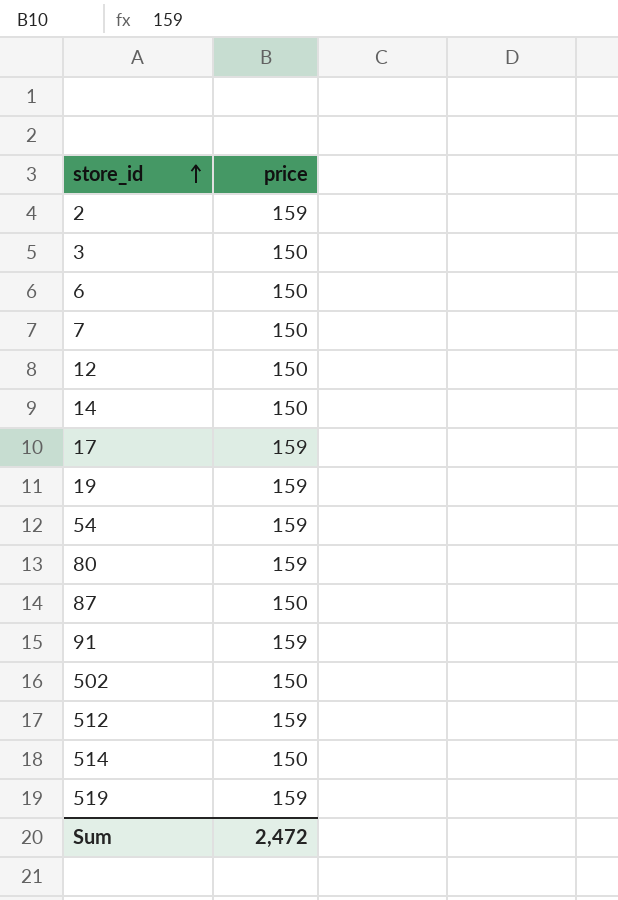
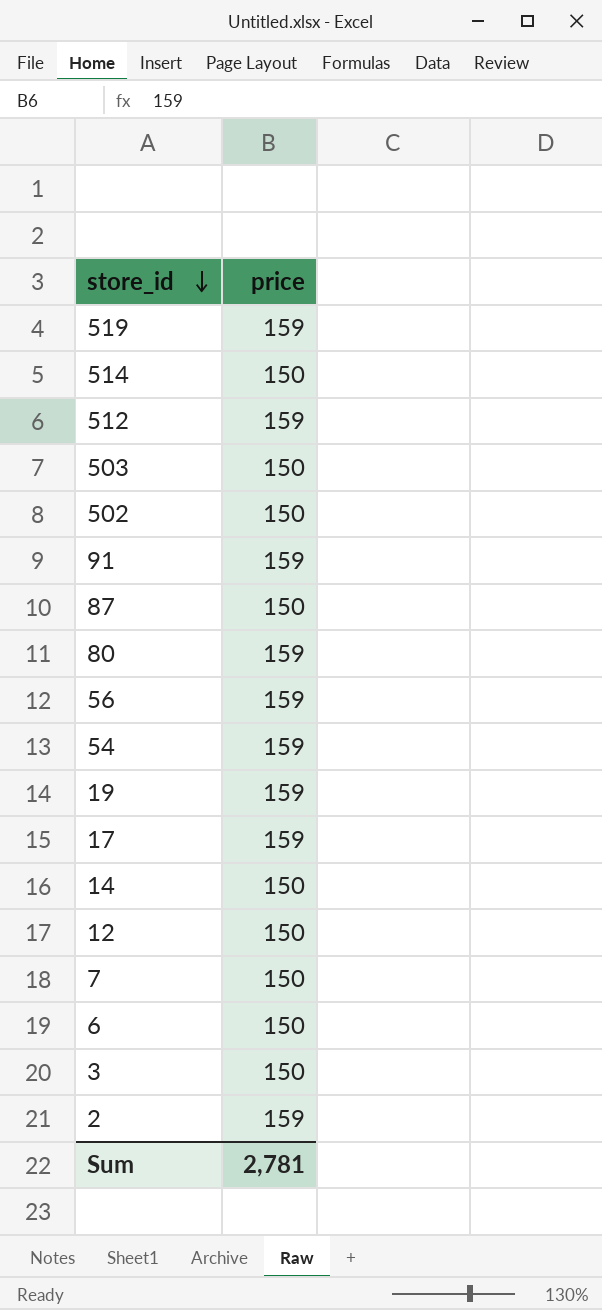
row order: store_id ascending -> store_id descending
row 503: none -> 150
row 56: none -> 159
Sum | price: 2,472 -> 2,781

